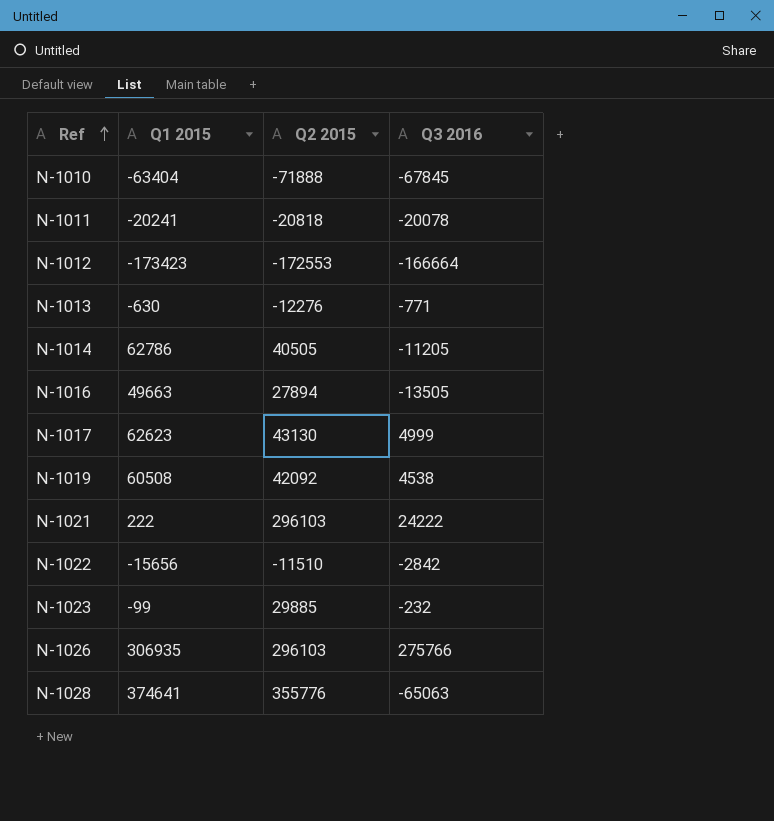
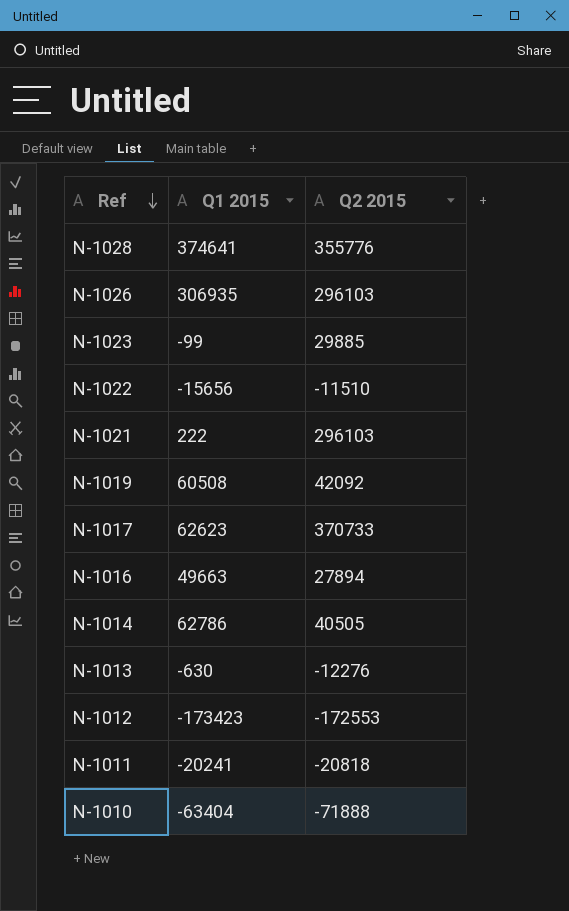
row order: Ref ascending -> Ref descending
column Q3 2016 | position: 4 -> none
N-1017 | Q2 2015: 43130 -> 370733

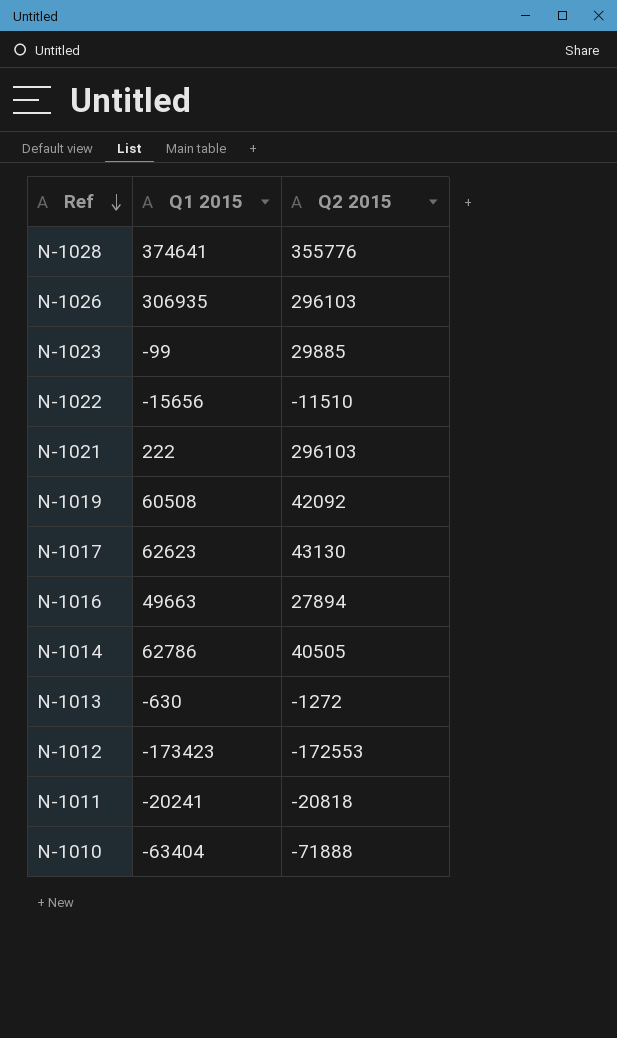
N-1017 | Q2 2015: 370733 -> 43130
N-1013 | Q2 2015: -12276 -> -1272

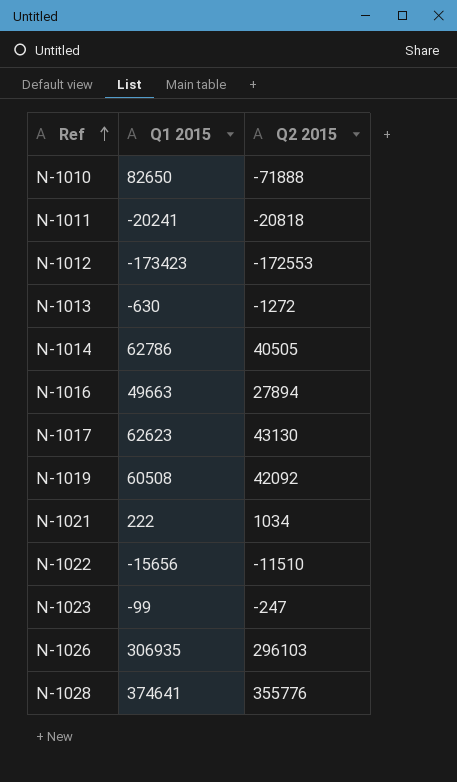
row order: Ref descending -> Ref ascending
N-1010 | Q1 2015: -63404 -> 82650
N-1021 | Q2 2015: 296103 -> 1034
N-1023 | Q2 2015: 29885 -> -247

